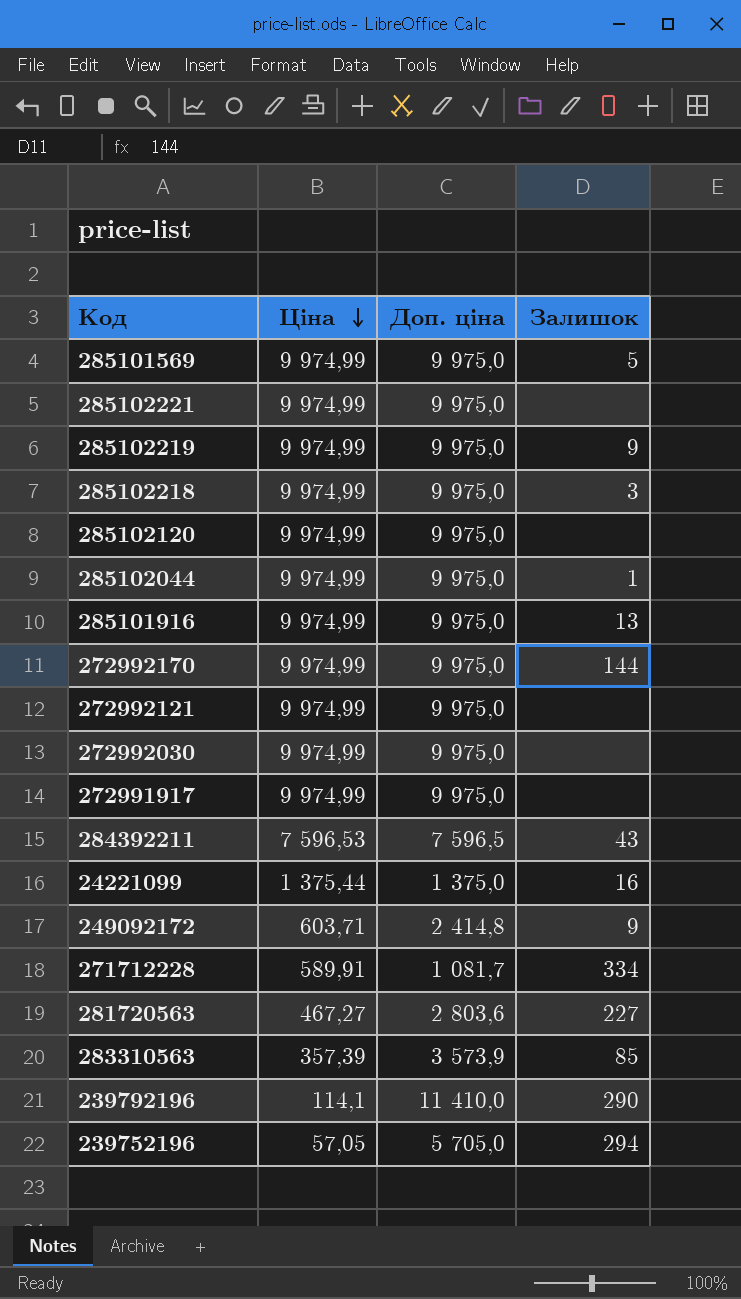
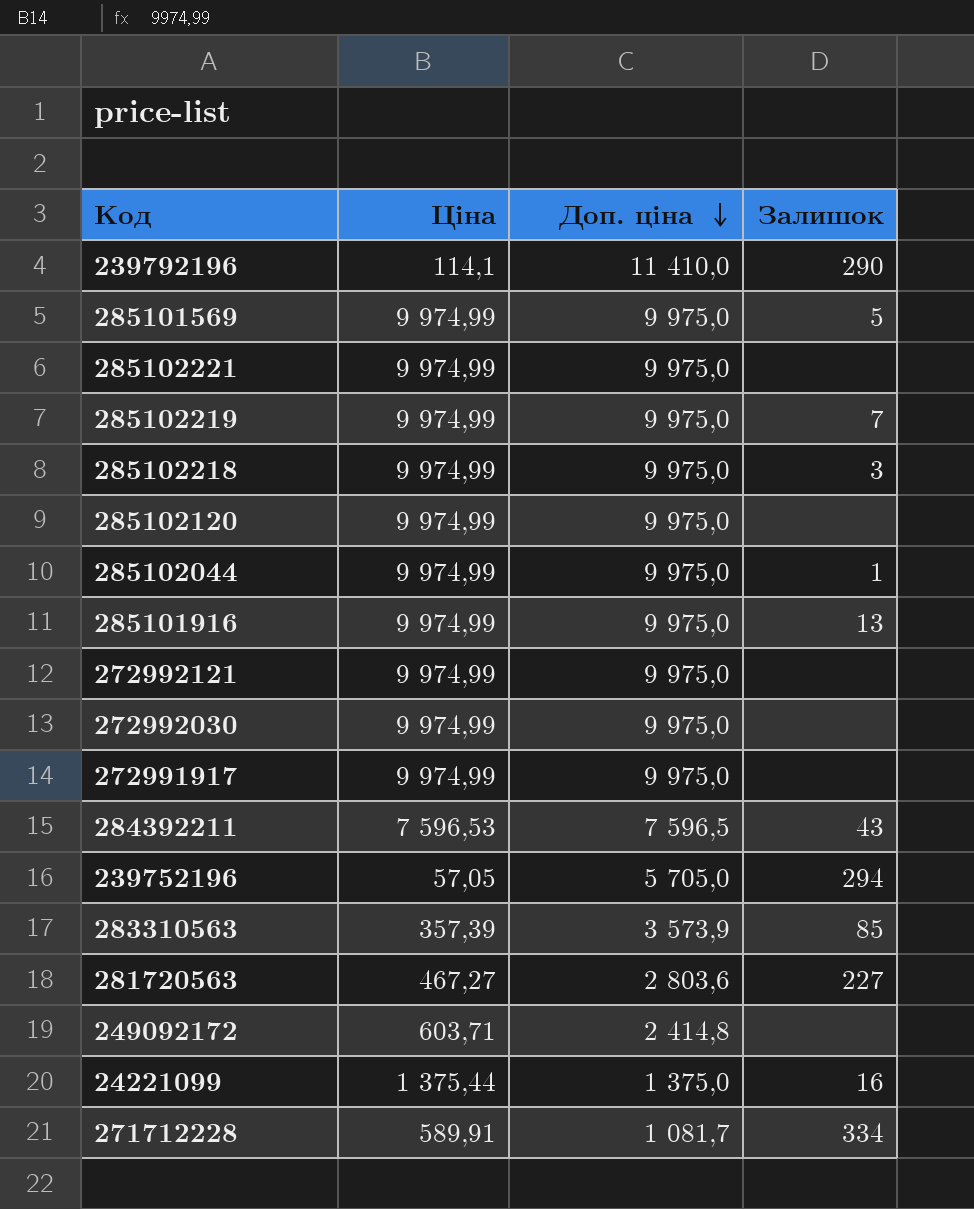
row order: Ціна descending -> Доп. ціна descending
row 272992170: 9 974,99 | 9 975,0 | 144 -> none
285102219 | Залишок: 9 -> 7
249092172 | Залишок: 9 -> none

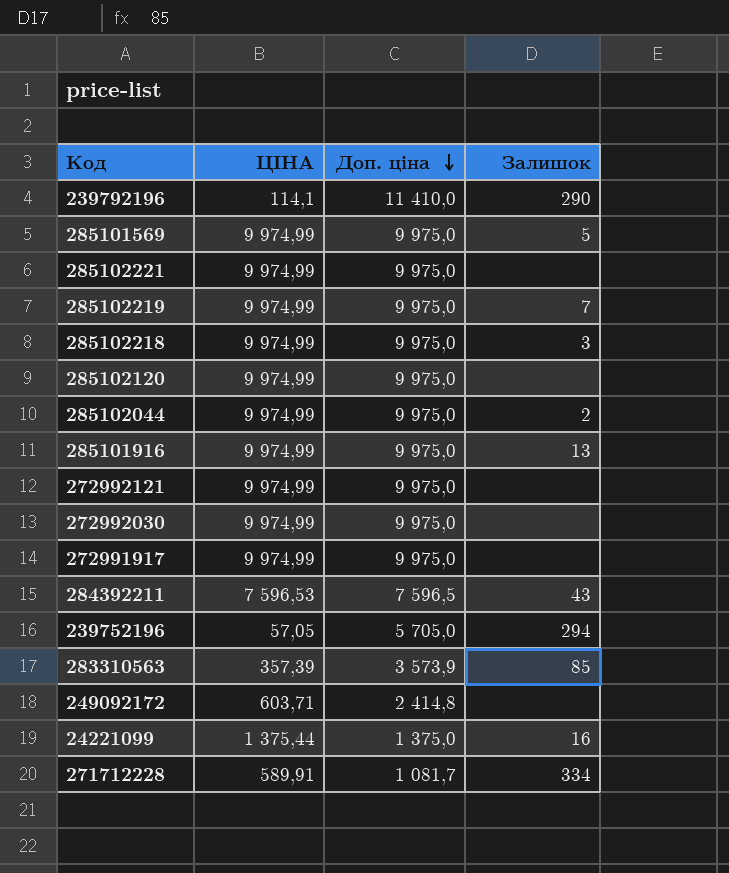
column name: Ціна -> ЦІНА
row 281720563: 467,27 | 2 803,6 | 227 -> none
285102044 | Залишок: 1 -> 2

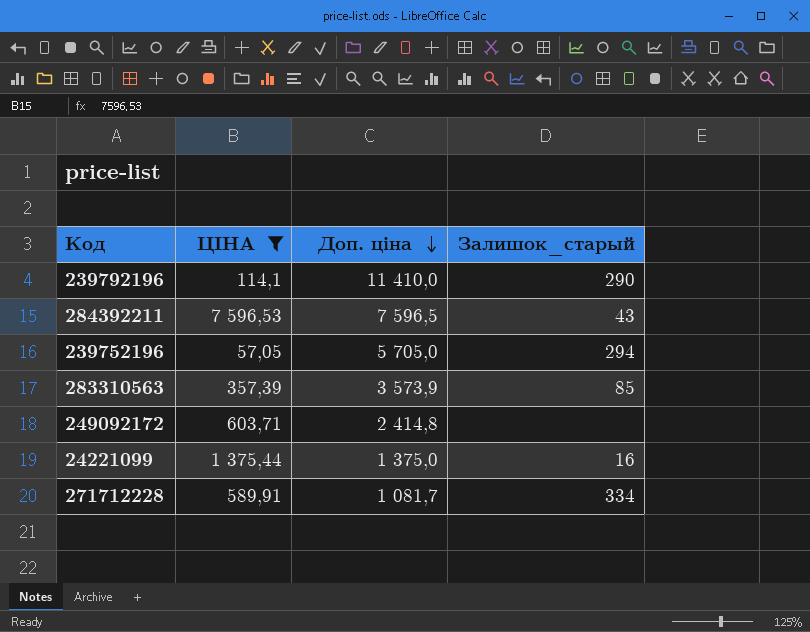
filter: none -> ЦІНА != 9 974,99
column name: Залишок -> Залишок_старый

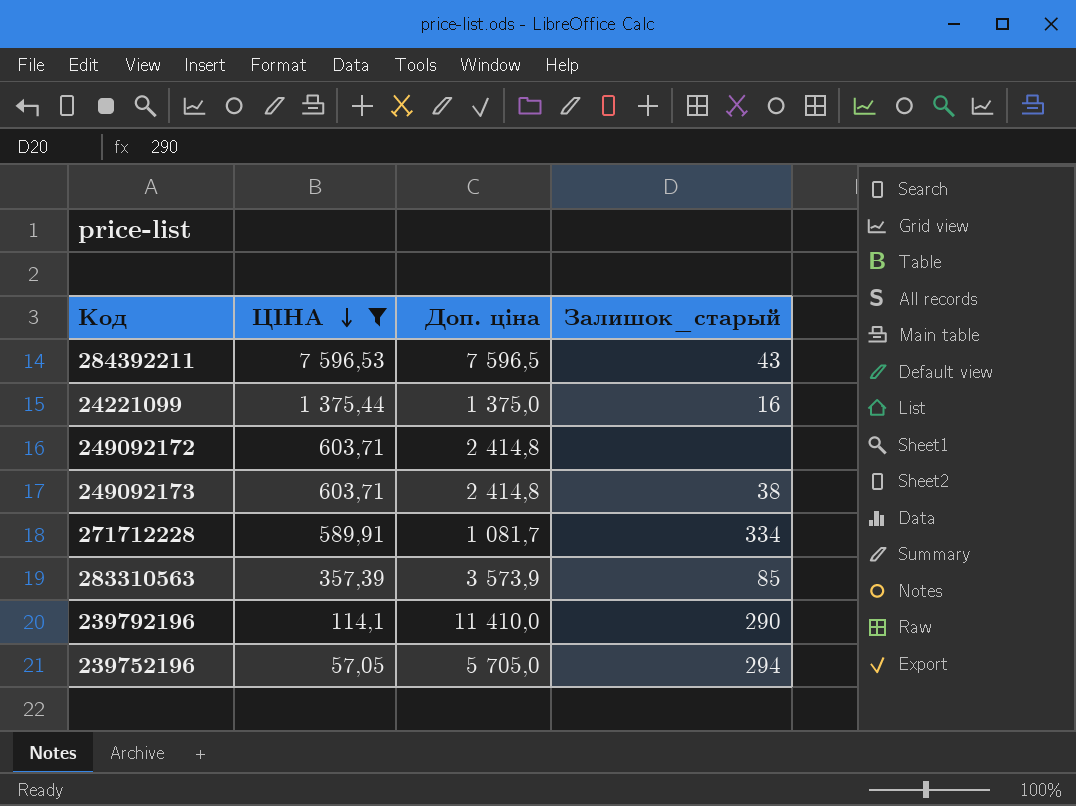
row order: Доп. ціна descending -> ЦІНА descending
row 249092173: none -> 603,71 | 2 414,8 | 38

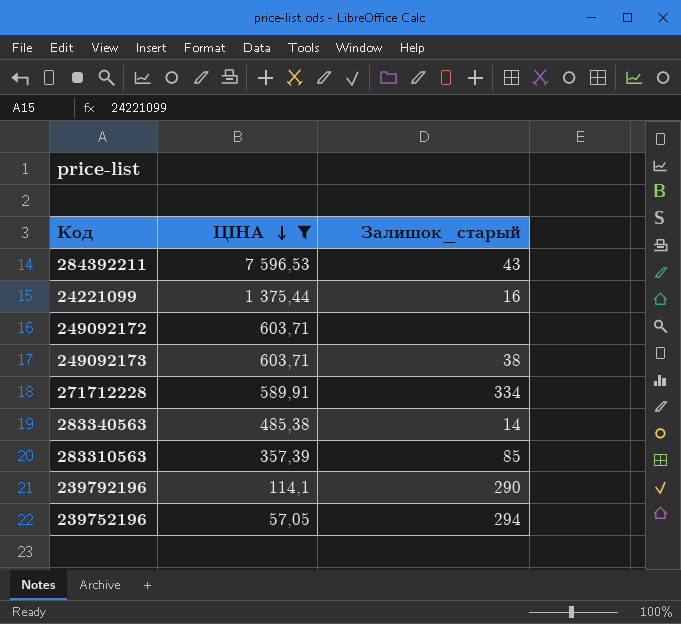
column Доп. ціна | position: 3 -> none
row 283340563: none -> 485,38 | 14

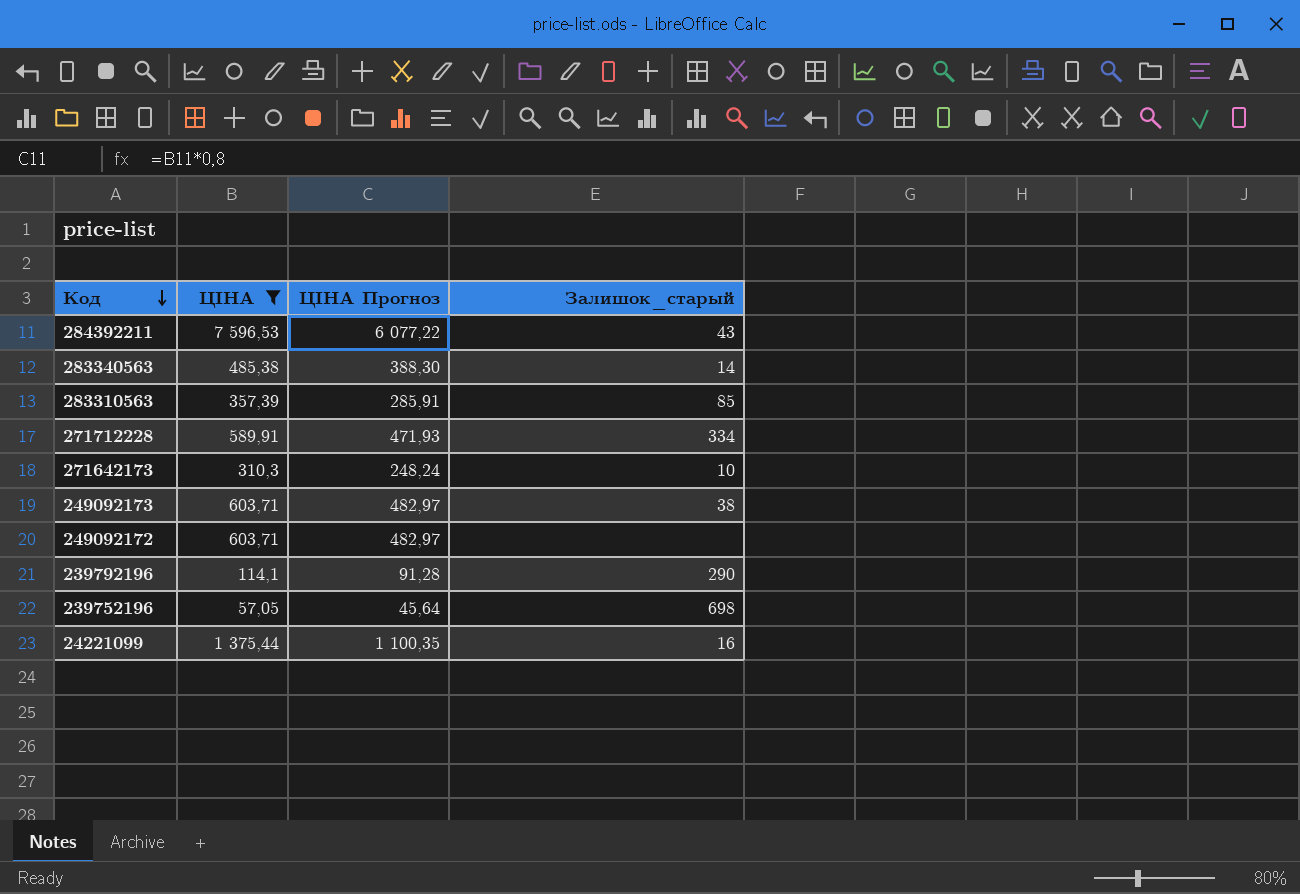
row order: ЦІНА descending -> Код descending
column ЦІНА Прогноз | formula: none -> [ЦІНА] * 0,8
row 271642173: none -> 310,3 | 248,24 | 10
239752196 | Залишок_старый: 294 -> 698

